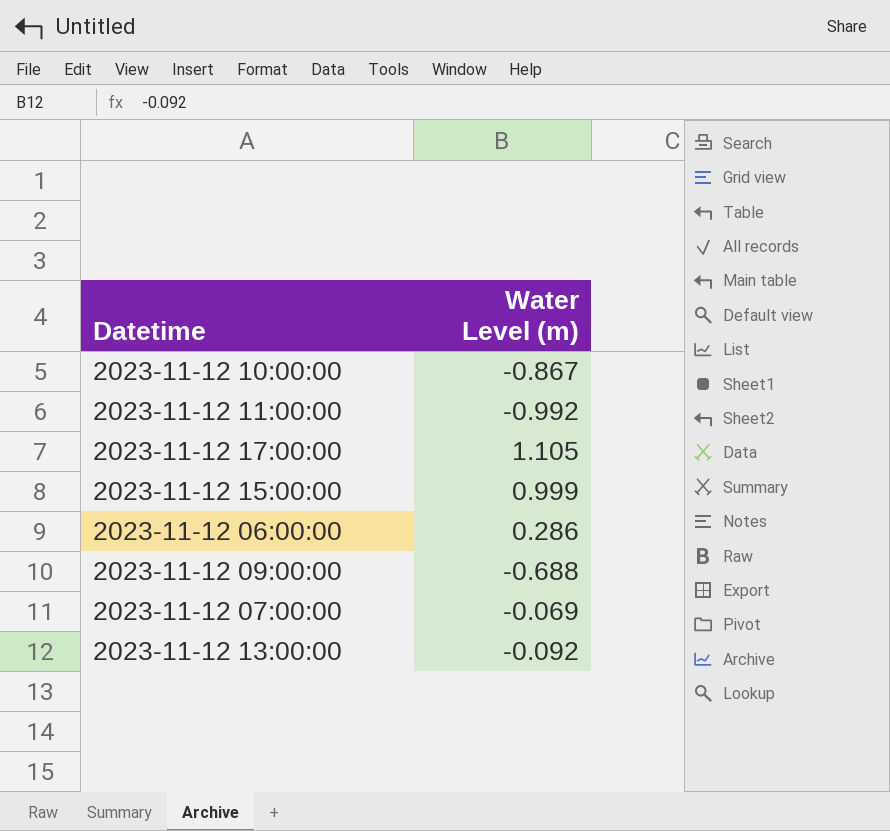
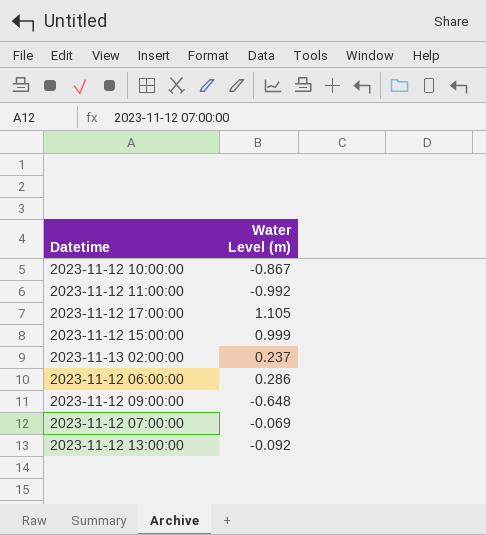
row 2023-11-13 02:00:00: none -> 0.237
2023-11-12 09:00:00 | Water Level (m): -0.688 -> -0.648

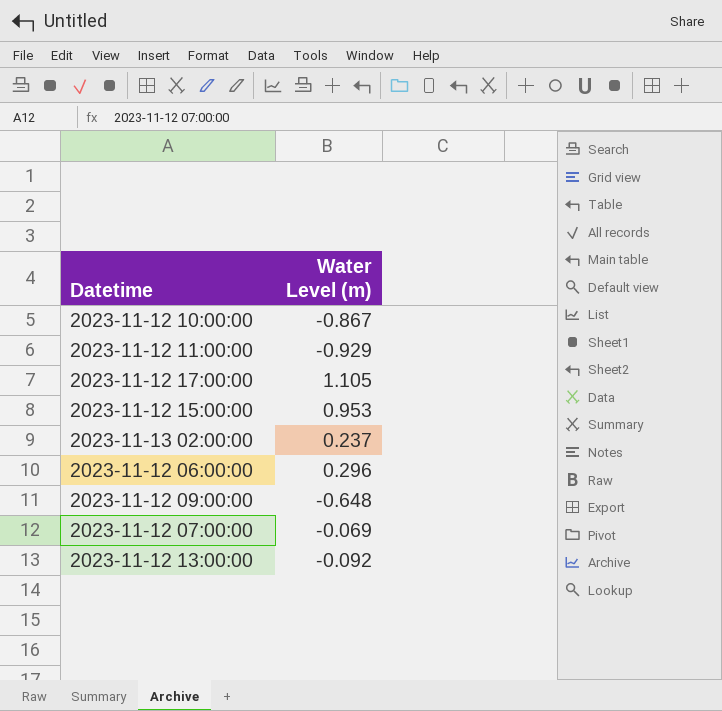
2023-11-12 11:00:00 | Water Level (m): -0.992 -> -0.929
2023-11-12 15:00:00 | Water Level (m): 0.999 -> 0.953
2023-11-12 06:00:00 | Water Level (m): 0.286 -> 0.296

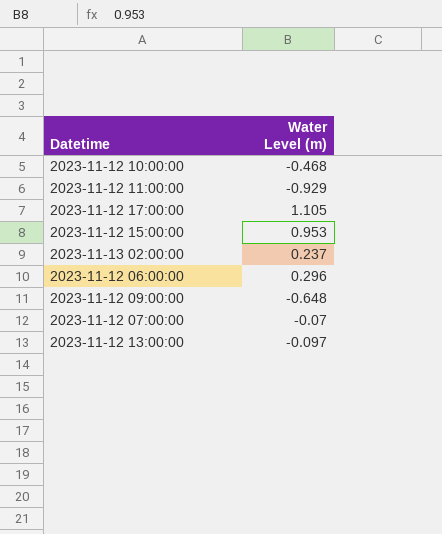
2023-11-12 10:00:00 | Water Level (m): -0.867 -> -0.468
2023-11-12 07:00:00 | Water Level (m): -0.069 -> -0.07
2023-11-12 13:00:00 | Water Level (m): -0.092 -> -0.097

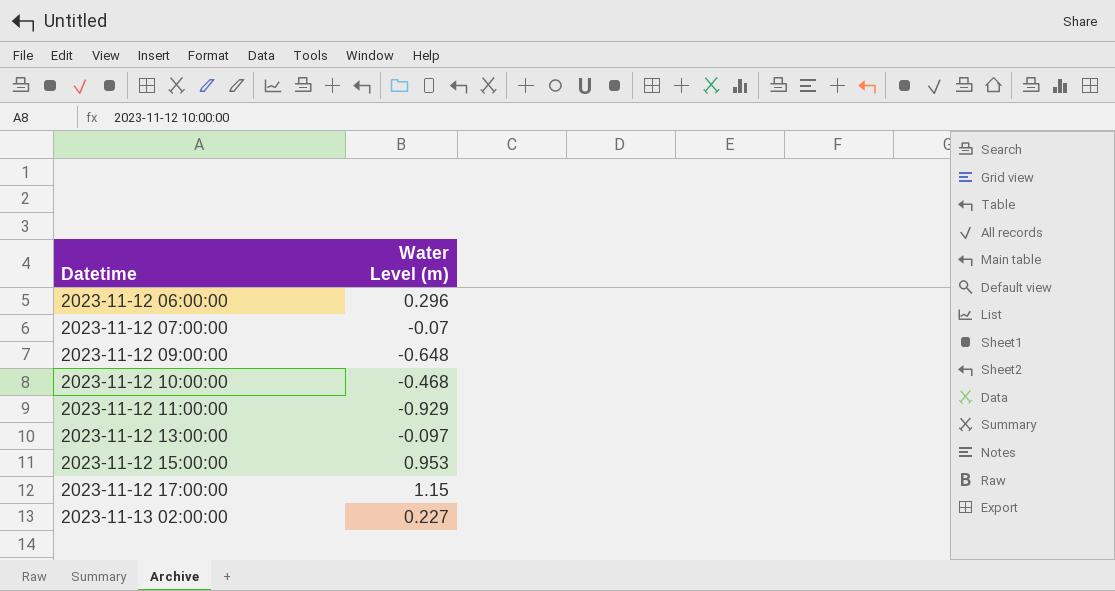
row order: none -> Datetime ascending
2023-11-12 17:00:00 | Water Level (m): 1.105 -> 1.15
2023-11-13 02:00:00 | Water Level (m): 0.237 -> 0.227

